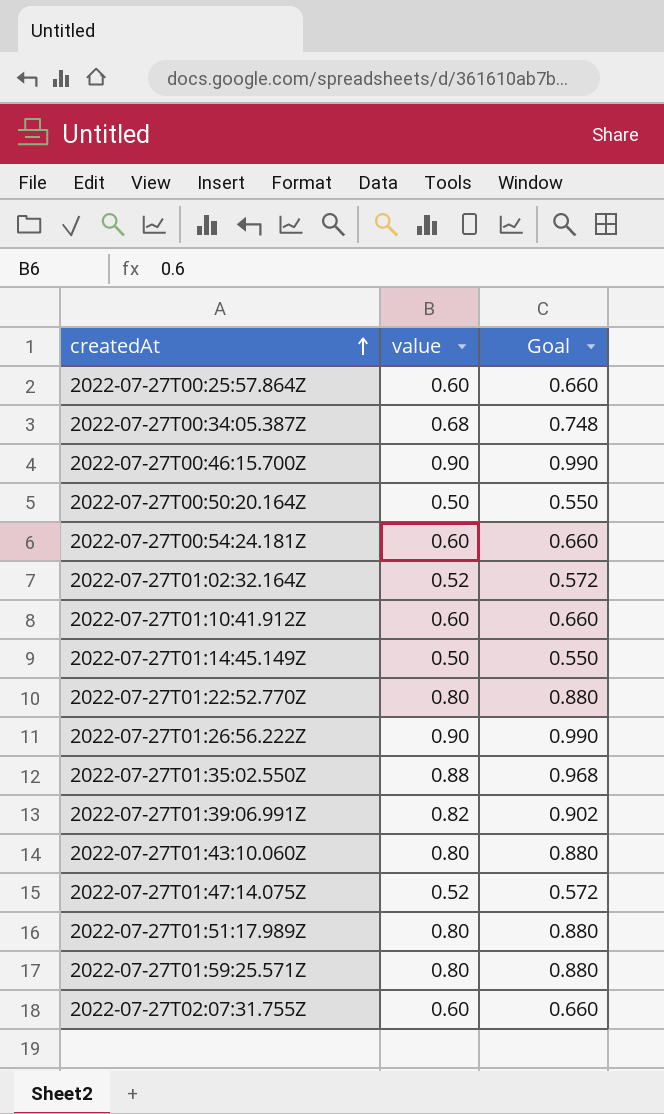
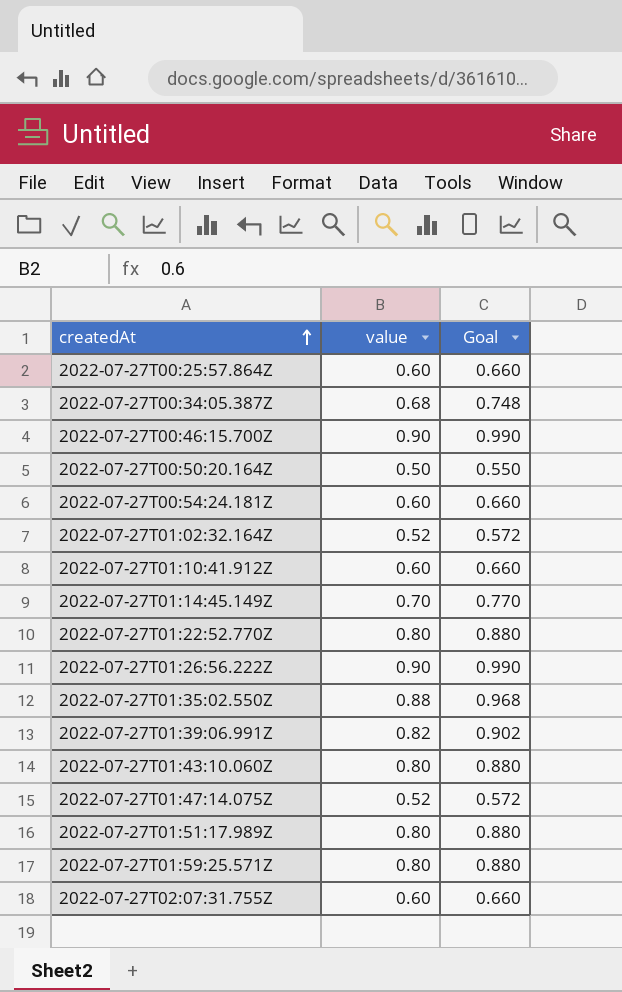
2022-07-27T01:14:45.149Z | value: 0.50 -> 0.70
2022-07-27T01:14:45.149Z | Goal: 0.550 -> 0.770

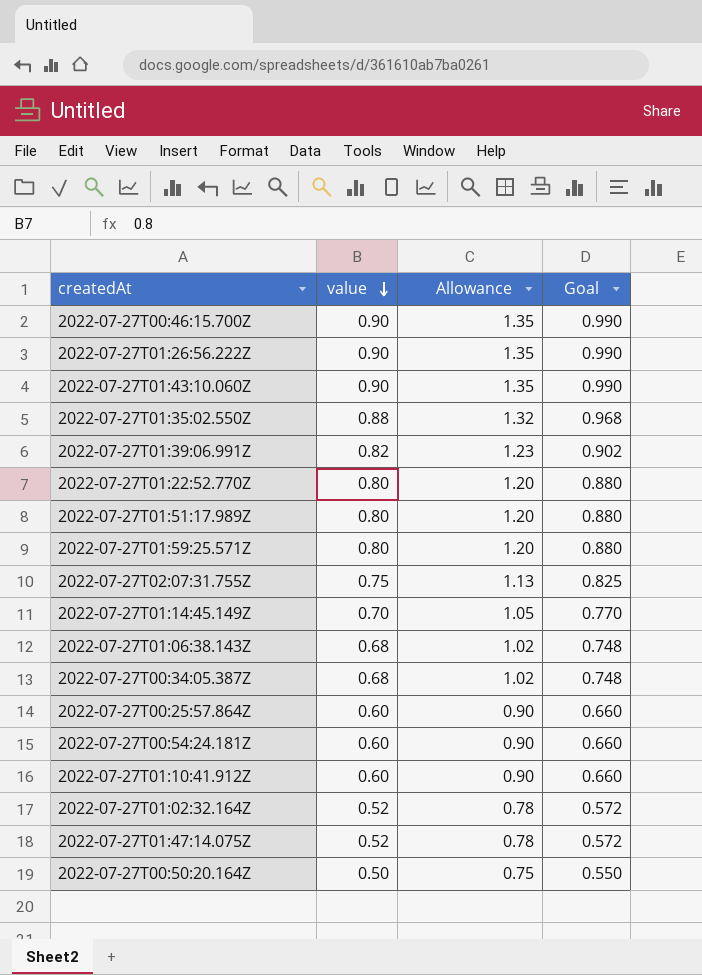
row order: createdAt ascending -> value descending
column Allowance | formula: none -> [value] * 1.5
2022-07-27T01:43:10.060Z | value: 0.80 -> 0.90
2022-07-27T01:43:10.060Z | Goal: 0.880 -> 0.990
2022-07-27T02:07:31.755Z | value: 0.60 -> 0.75
2022-07-27T02:07:31.755Z | Goal: 0.660 -> 0.825
row 2022-07-27T01:06:38.143Z: none -> 0.68 | 1.02 | 0.748

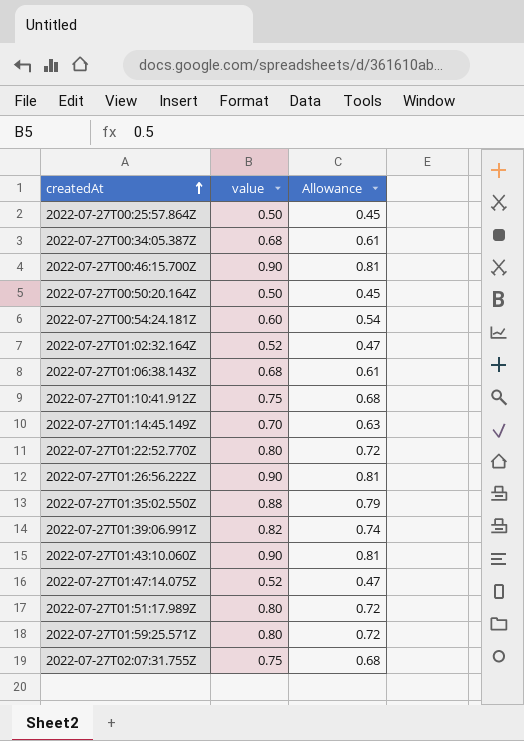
row order: value descending -> createdAt ascending
column Goal | formula: [value] * 1.1 -> none
column Allowance | formula: [value] * 1.5 -> [value] * 0.9
2022-07-27T00:25:57.864Z | value: 0.60 -> 0.50
2022-07-27T01:10:41.912Z | value: 0.60 -> 0.75

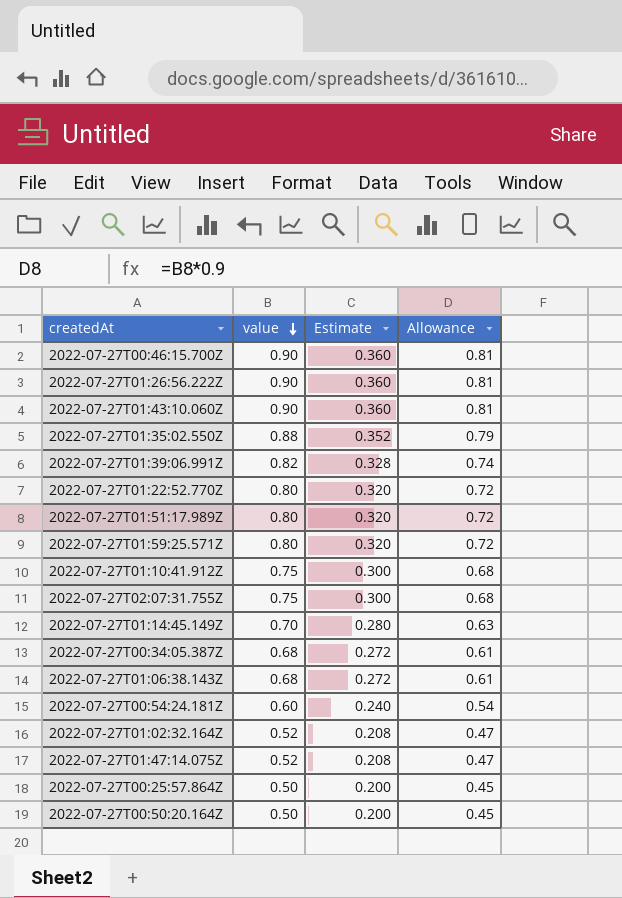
row order: createdAt ascending -> value descending
column Estimate | formula: none -> [value] * 0.4

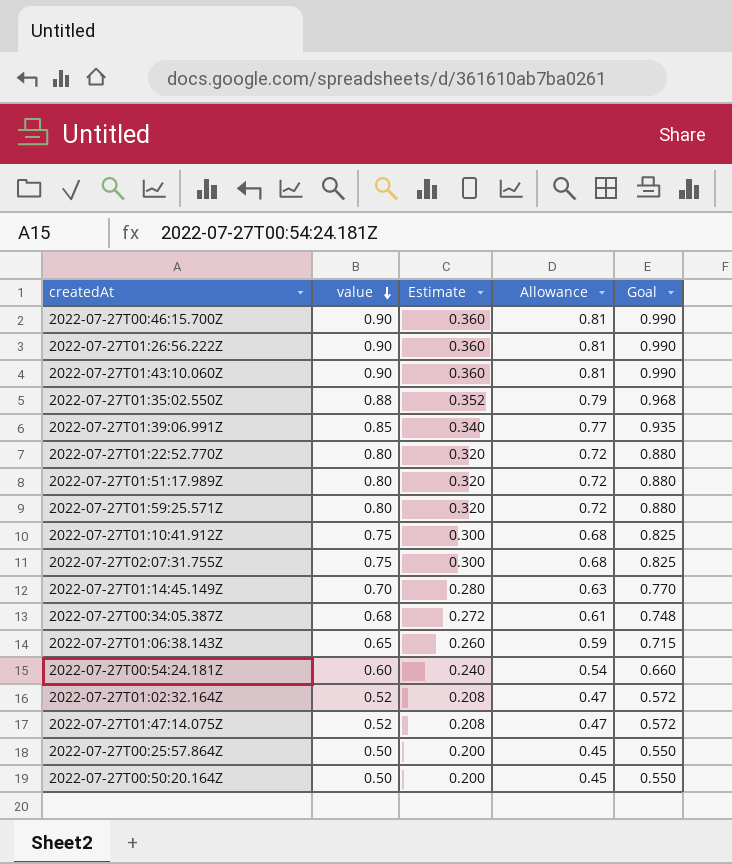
column Goal | formula: none -> [value] * 1.1
2022-07-27T01:39:06.991Z | value: 0.82 -> 0.85
2022-07-27T01:39:06.991Z | Estimate: 0.328 -> 0.340
2022-07-27T01:39:06.991Z | Allowance: 0.74 -> 0.77
2022-07-27T01:06:38.143Z | value: 0.68 -> 0.65
2022-07-27T01:06:38.143Z | Estimate: 0.272 -> 0.260
2022-07-27T01:06:38.143Z | Allowance: 0.61 -> 0.59

